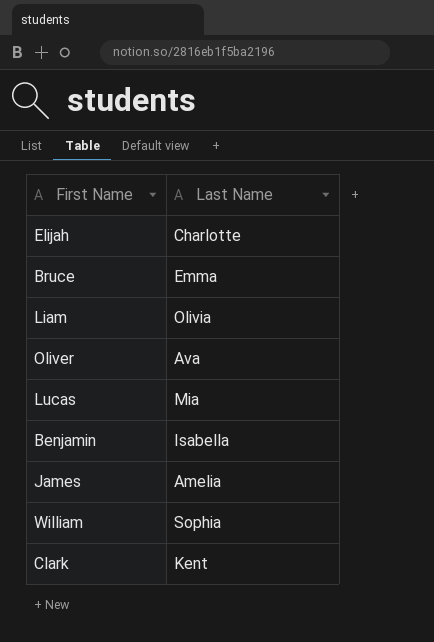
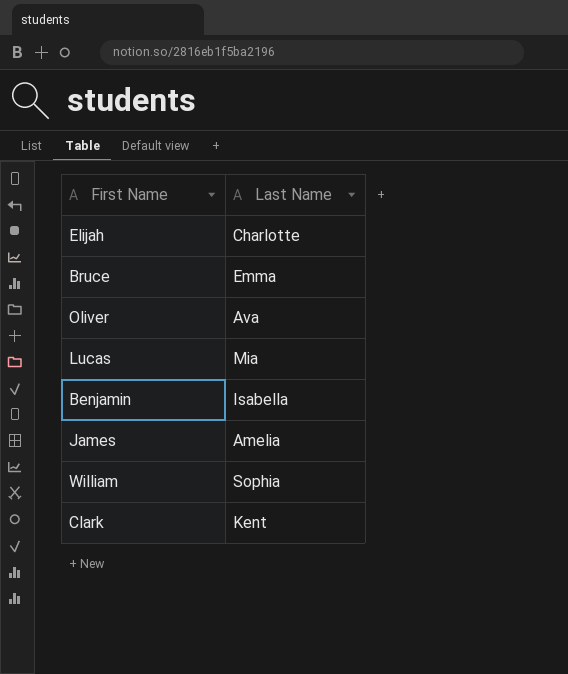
row Liam: Olivia -> none

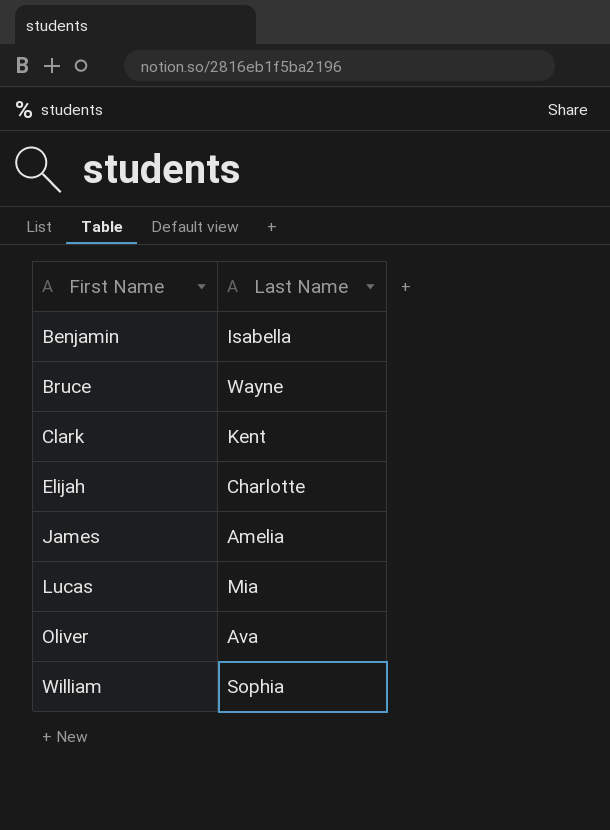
row order: none -> First Name ascending
Bruce | Last Name: Emma -> Wayne

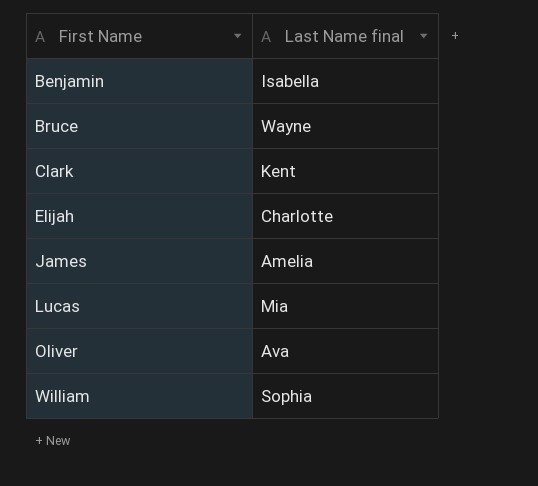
column name: Last Name -> Last Name final

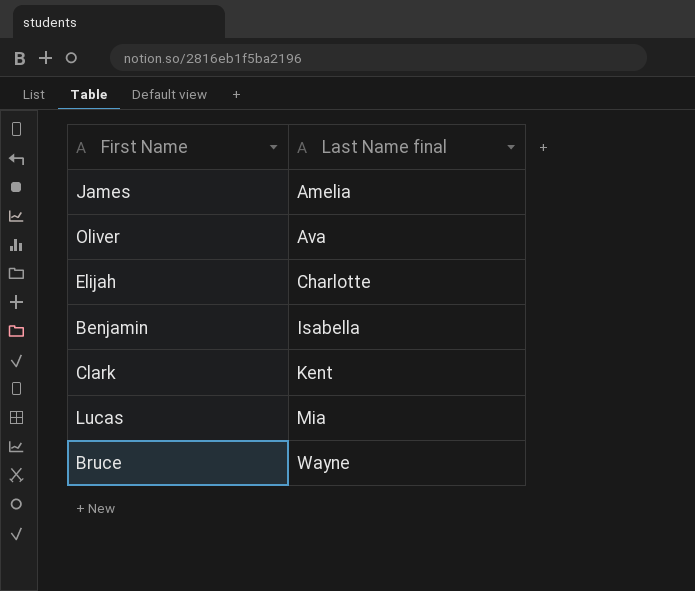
row order: First Name ascending -> Last Name final ascending
row William: Sophia -> none

